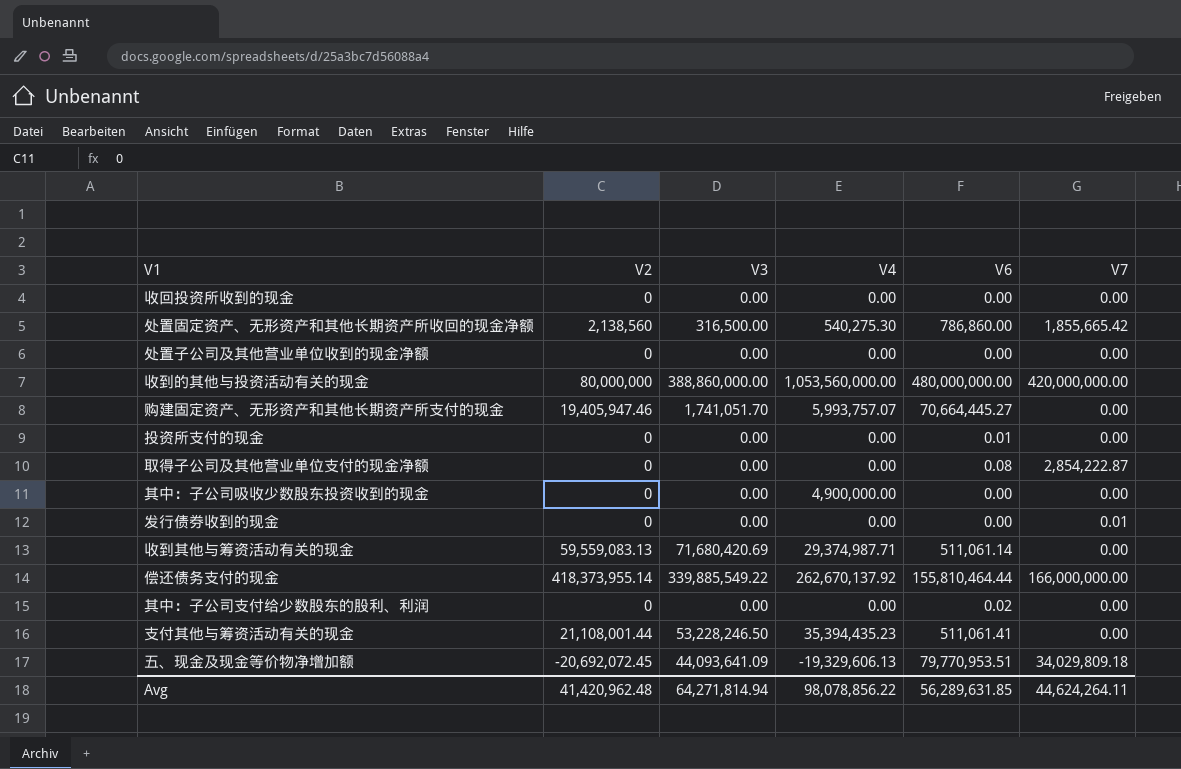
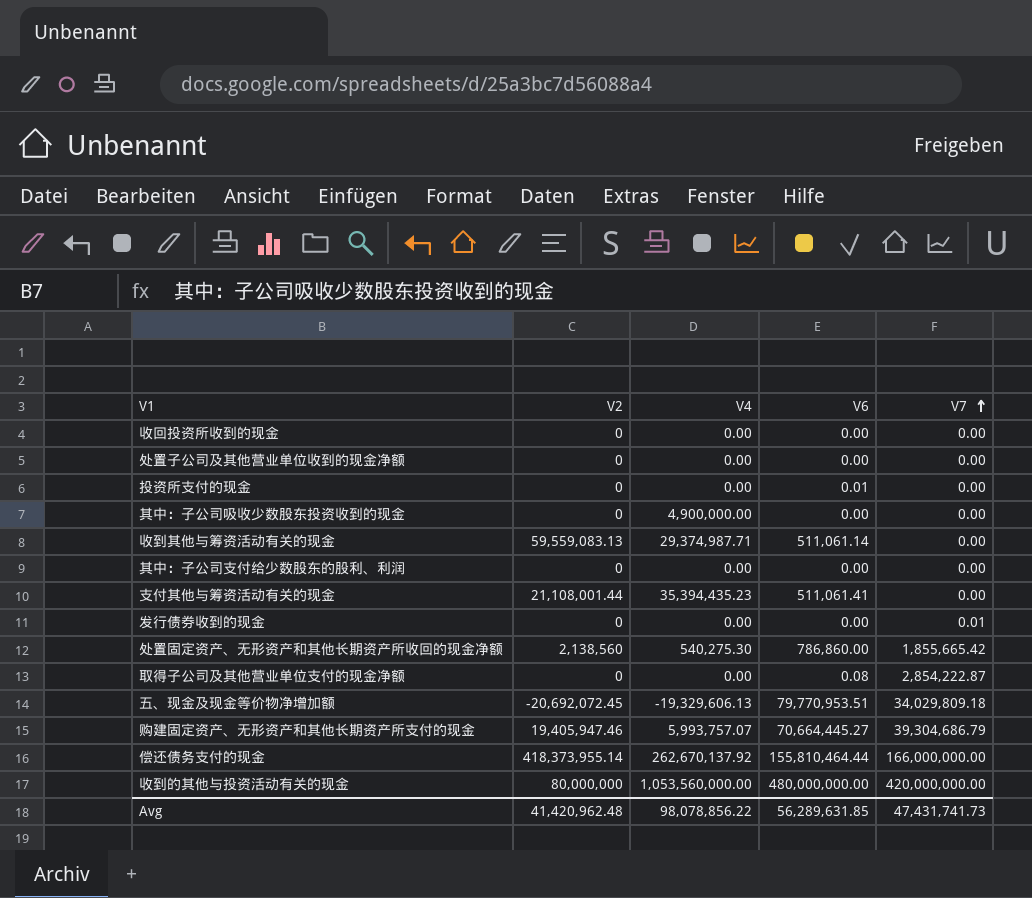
row order: none -> V7 ascending
column V3 | position: 3 -> none
其中：子公司支付给少数股东的股利、利润 | V6: 0.02 -> 0.00
购建固定资产、无形资产和其他长期资产所支付的现金 | V7: 0.00 -> 39,304,686.79
Avg | V7: 44,624,264.11 -> 47,431,741.73

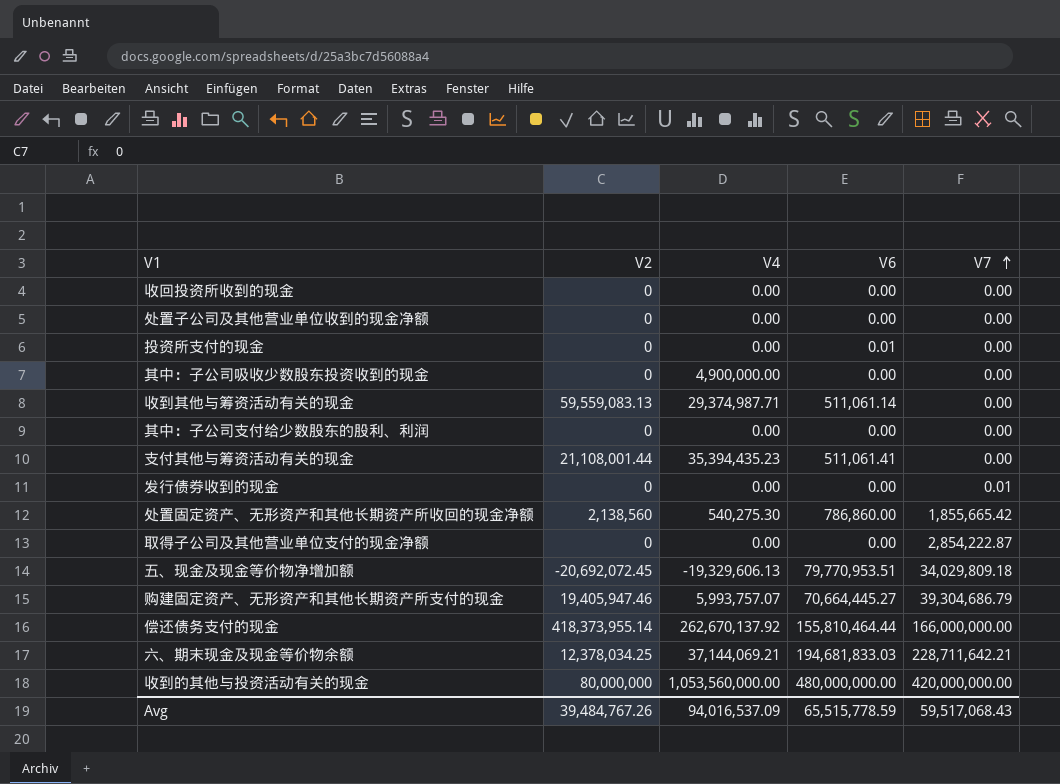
取得子公司及其他营业单位支付的现金净额 | V6: 0.08 -> 0.00
row 六、期末现金及现金等价物余额: none -> 12,378,034.25 | 37,144,069.21 | 194,681,833.03 | 228,711,642.21
Avg | V2: 41,420,962.48 -> 39,484,767.26
Avg | V4: 98,078,856.22 -> 94,016,537.09
Avg | V6: 56,289,631.85 -> 65,515,778.59
Avg | V7: 47,431,741.73 -> 59,517,068.43

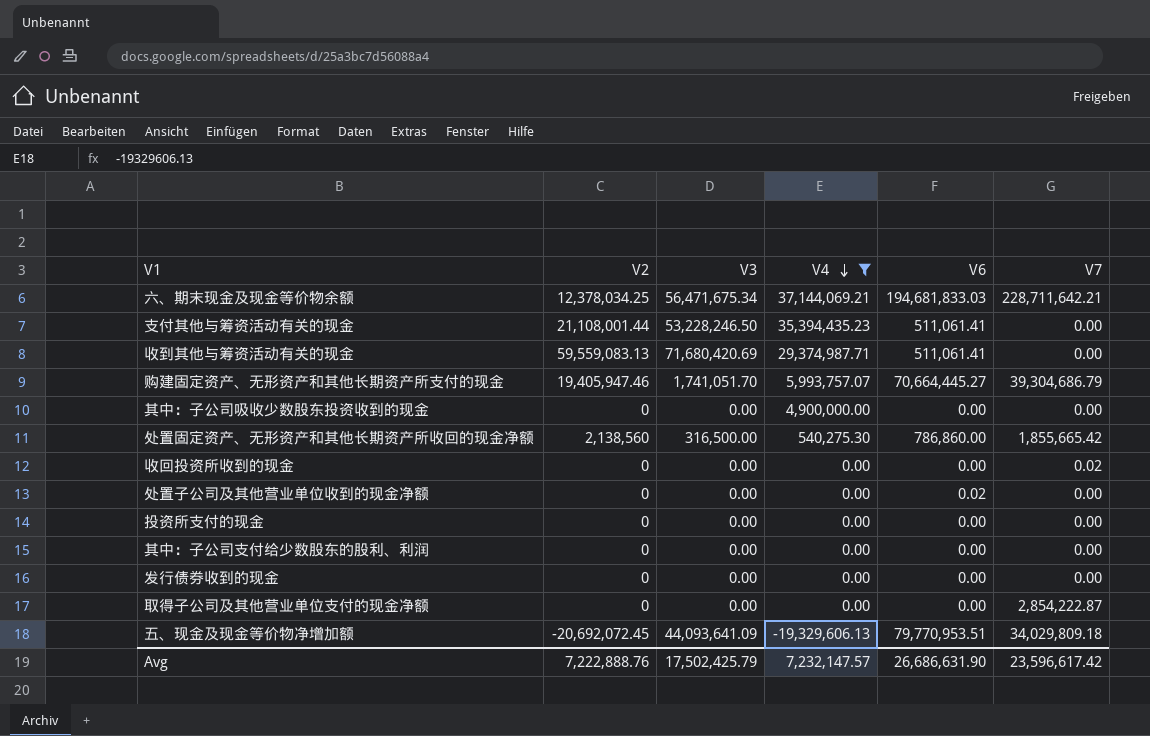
filter: none -> V4 <= 37,144,069.21
row order: V7 ascending -> V4 descending
column V3 | position: none -> 3
收到其他与筹资活动有关的现金 | V6: 511,061.14 -> 511,061.41
收回投资所收到的现金 | V7: 0.00 -> 0.02
处置子公司及其他营业单位收到的现金净额 | V6: 0.00 -> 0.02
投资所支付的现金 | V6: 0.01 -> 0.00
发行债券收到的现金 | V7: 0.01 -> 0.00
Avg | V2: 39,484,767.26 -> 7,222,888.76
Avg | V4: 94,016,537.09 -> 7,232,147.57
Avg | V6: 65,515,778.59 -> 26,686,631.90
Avg | V7: 59,517,068.43 -> 23,596,617.42

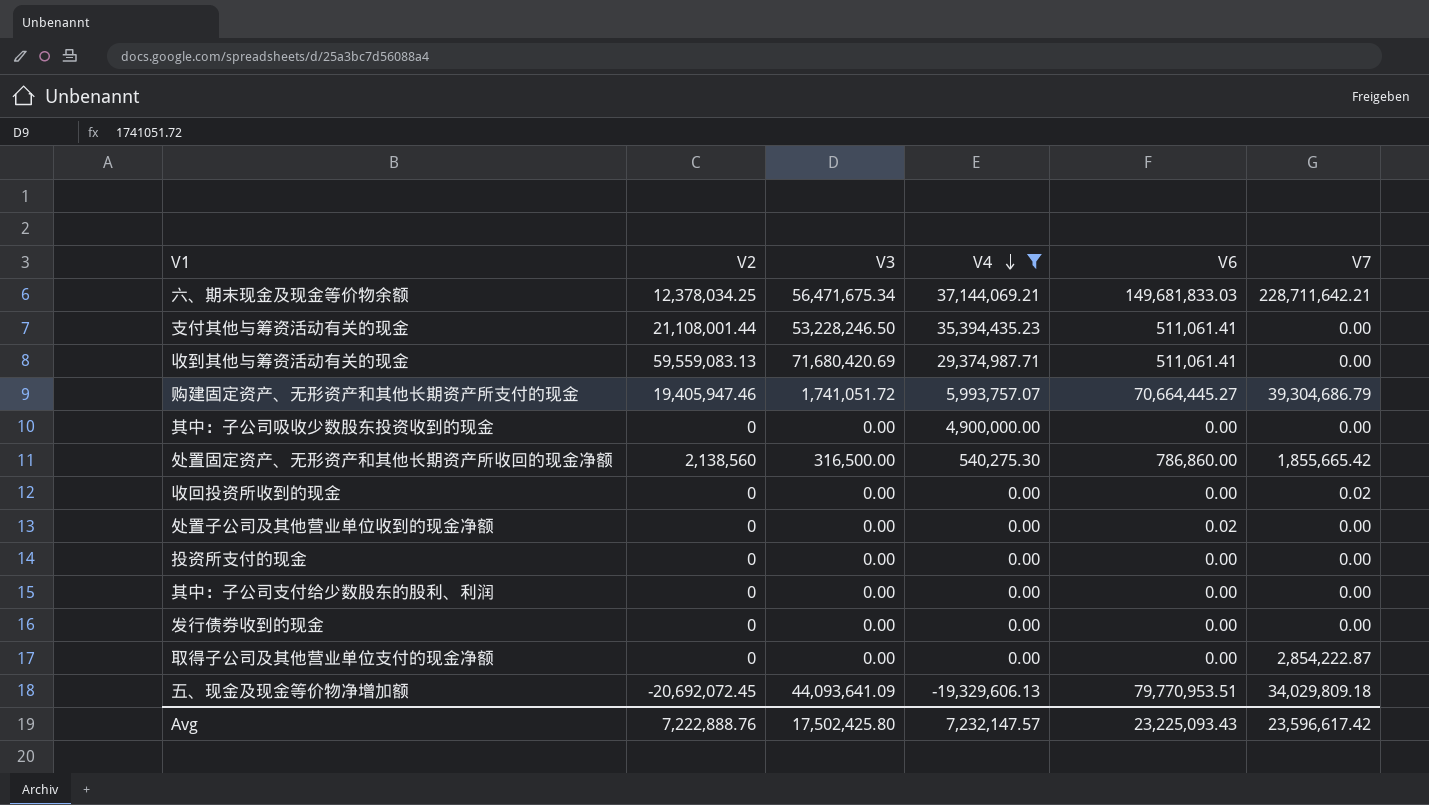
六、期末现金及现金等价物余额 | V6: 194,681,833.03 -> 149,681,833.03
购建固定资产、无形资产和其他长期资产所支付的现金 | V3: 1,741,051.70 -> 1,741,051.72
Avg | V3: 17,502,425.79 -> 17,502,425.80
Avg | V6: 26,686,631.90 -> 23,225,093.43

